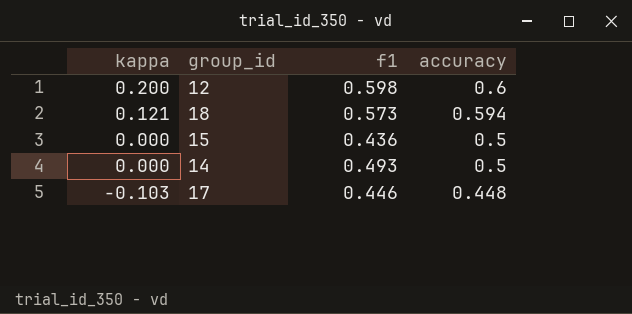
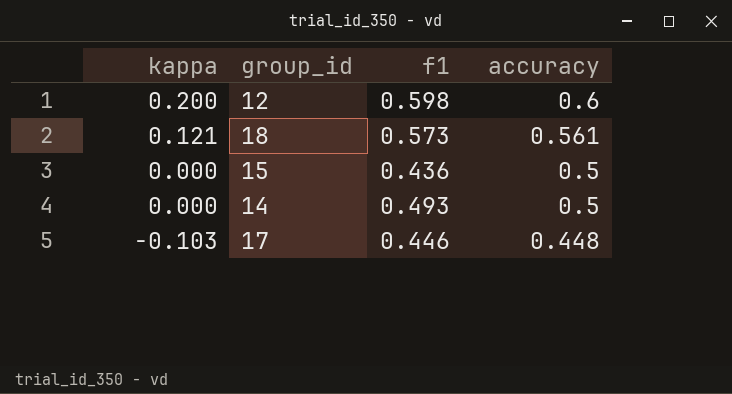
18 | accuracy: 0.594 -> 0.561

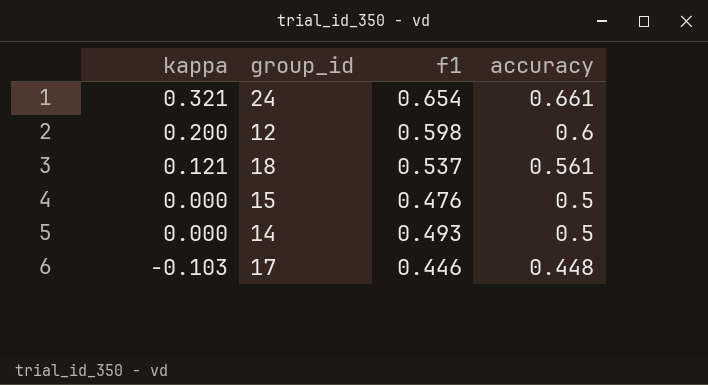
row 24: none -> 0.321 | 0.654 | 0.661
18 | f1: 0.573 -> 0.537
15 | f1: 0.436 -> 0.476

